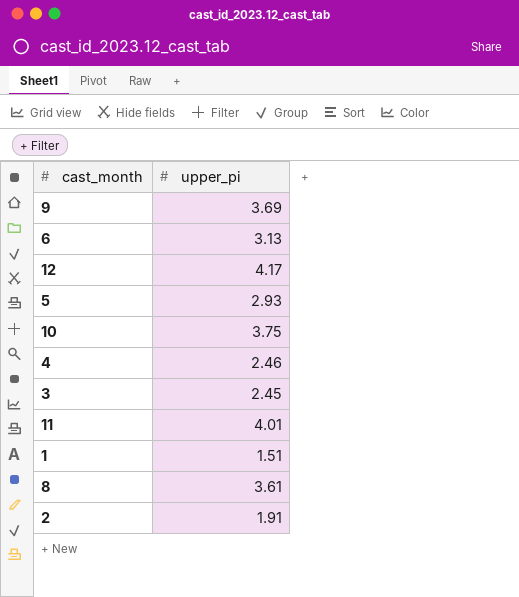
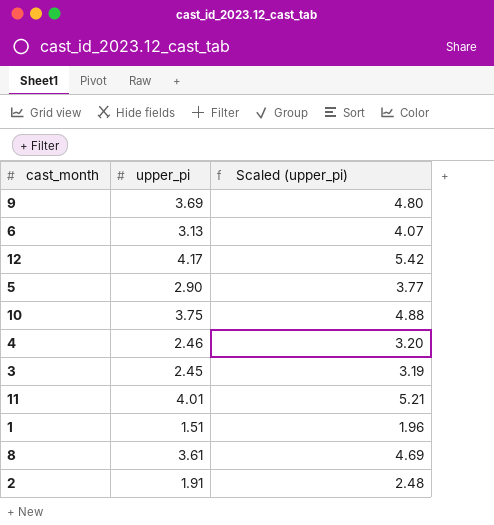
column Scaled (upper_pi) | formula: none -> [upper_pi] * 1.3
5 | upper_pi: 2.93 -> 2.90

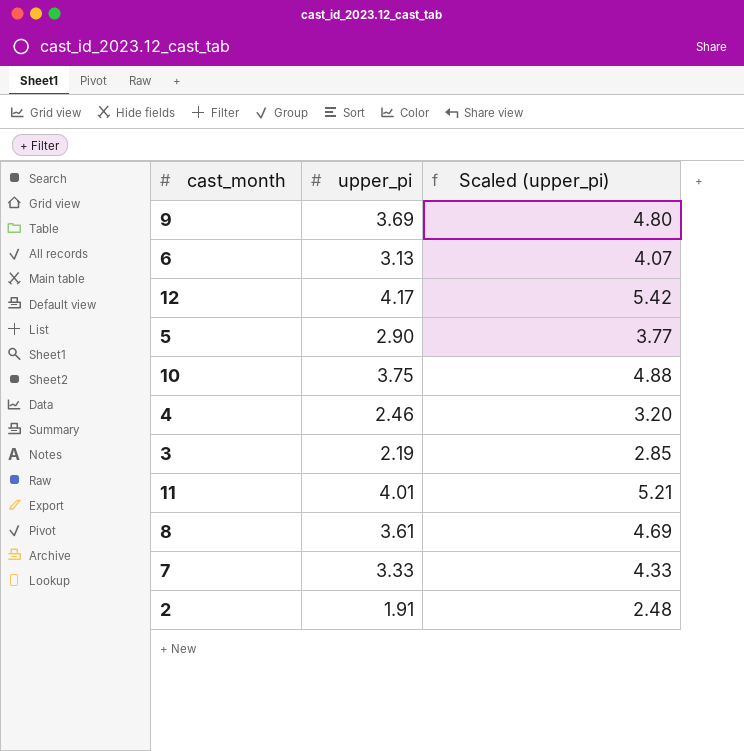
row 1: 1.51 | 1.96 -> none
3 | upper_pi: 2.45 -> 2.19
3 | Scaled (upper_pi): 3.19 -> 2.85
row 7: none -> 3.33 | 4.33

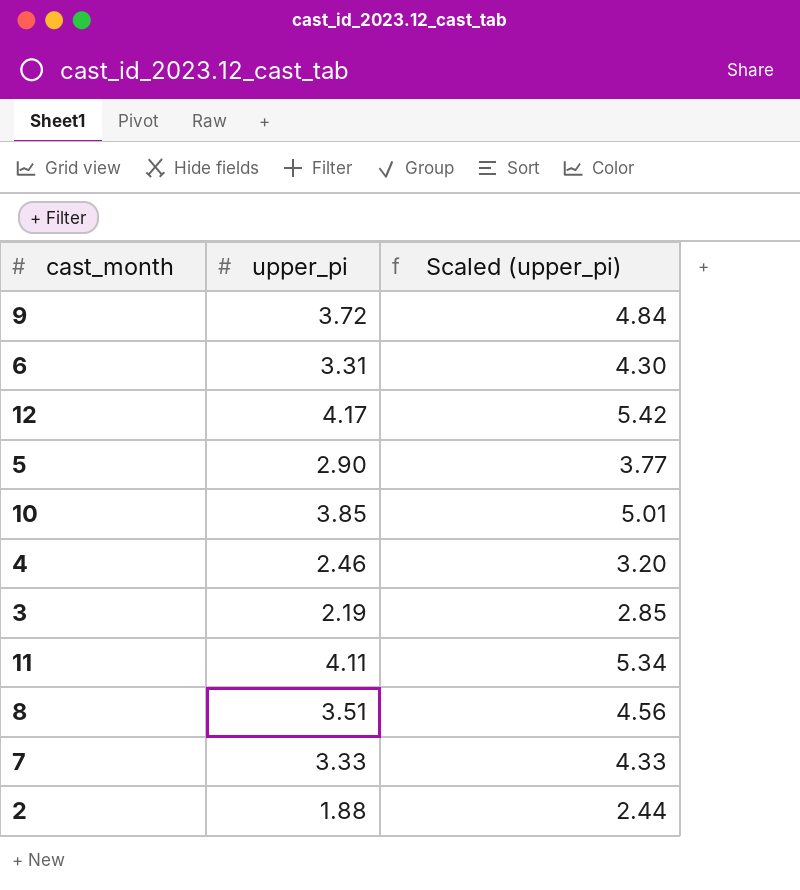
9 | upper_pi: 3.69 -> 3.72
9 | Scaled (upper_pi): 4.80 -> 4.84
6 | upper_pi: 3.13 -> 3.31
6 | Scaled (upper_pi): 4.07 -> 4.30
10 | upper_pi: 3.75 -> 3.85
10 | Scaled (upper_pi): 4.88 -> 5.01
11 | upper_pi: 4.01 -> 4.11
11 | Scaled (upper_pi): 5.21 -> 5.34
8 | upper_pi: 3.61 -> 3.51
8 | Scaled (upper_pi): 4.69 -> 4.56
2 | upper_pi: 1.91 -> 1.88
2 | Scaled (upper_pi): 2.48 -> 2.44

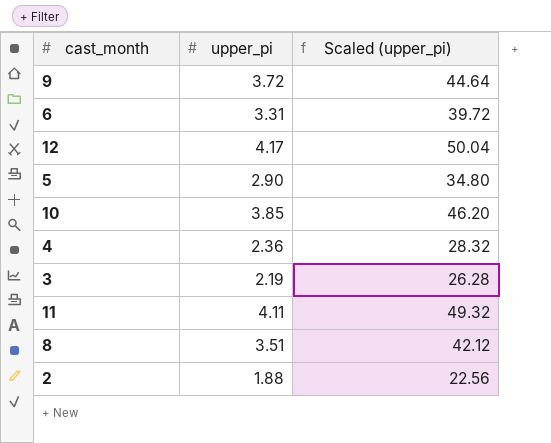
column Scaled (upper_pi) | formula: [upper_pi] * 1.3 -> [upper_pi] * 12
row 7: 3.33 | 4.33 -> none
4 | upper_pi: 2.46 -> 2.36

